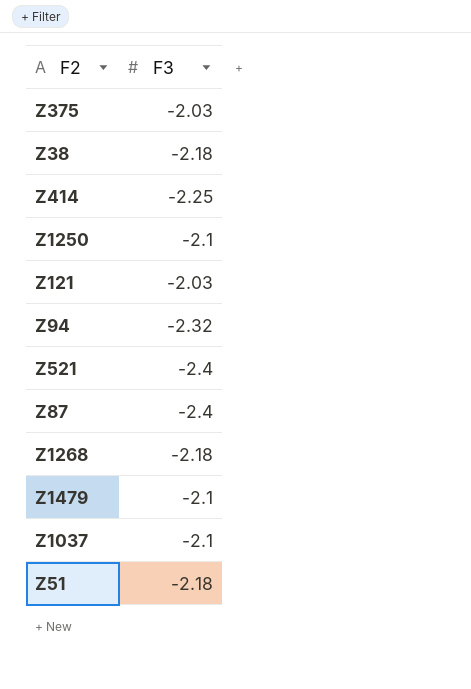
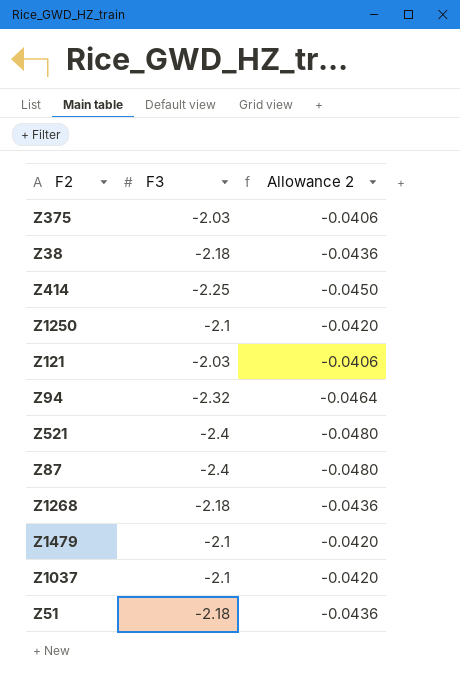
column Allowance 2 | formula: none -> [F3] * 0.02

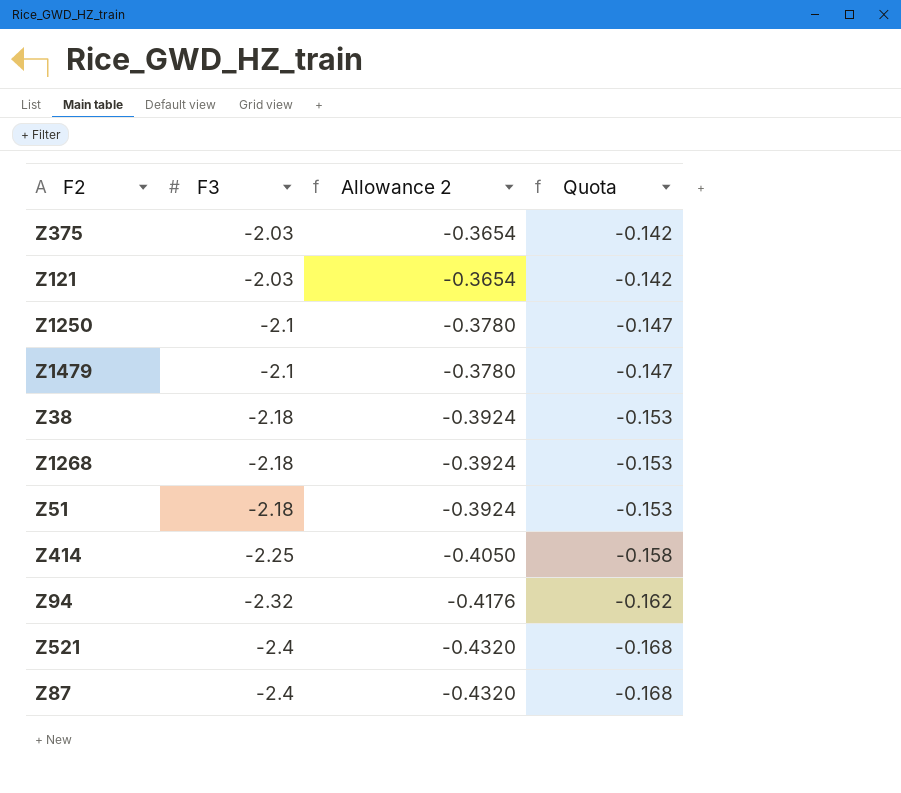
row order: none -> F3 descending
column Allowance 2 | formula: [F3] * 0.02 -> [F3] * 0.18
column Quota | formula: none -> [F3] * 0.07
row Z1037: -2.1 | -0.0420 -> none

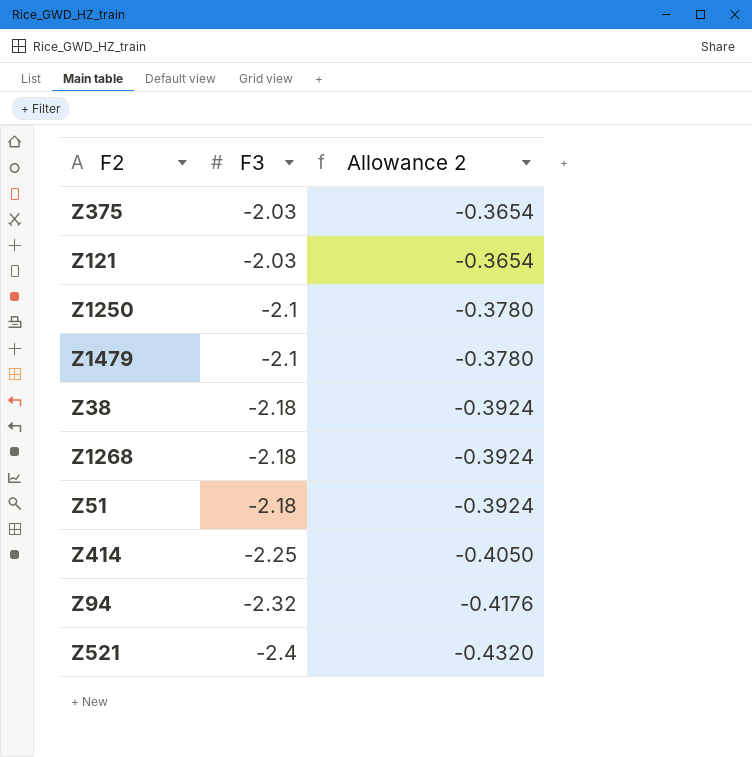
column Quota | formula: [F3] * 0.07 -> none
row Z87: -2.4 | -0.4320 | -0.168 -> none

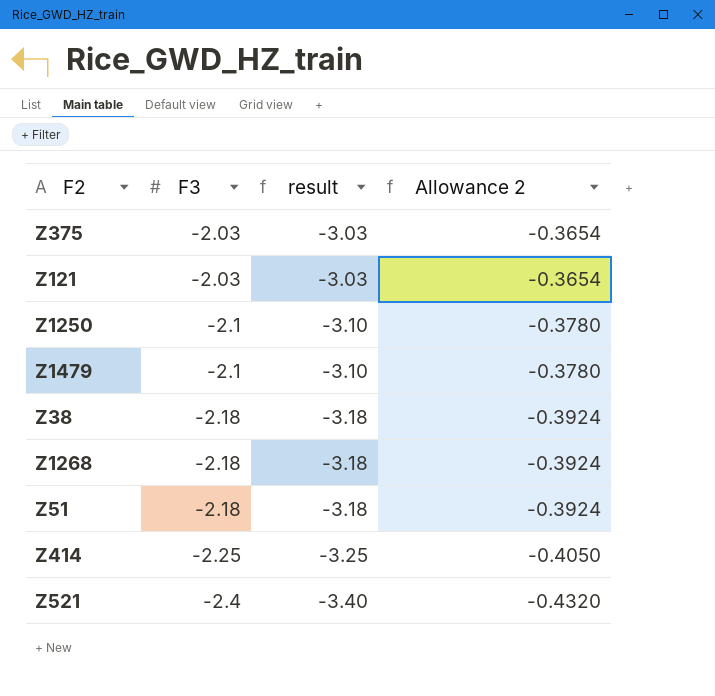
column result | formula: none -> [F3] - 1
row Z94: -2.32 | -0.4176 -> none

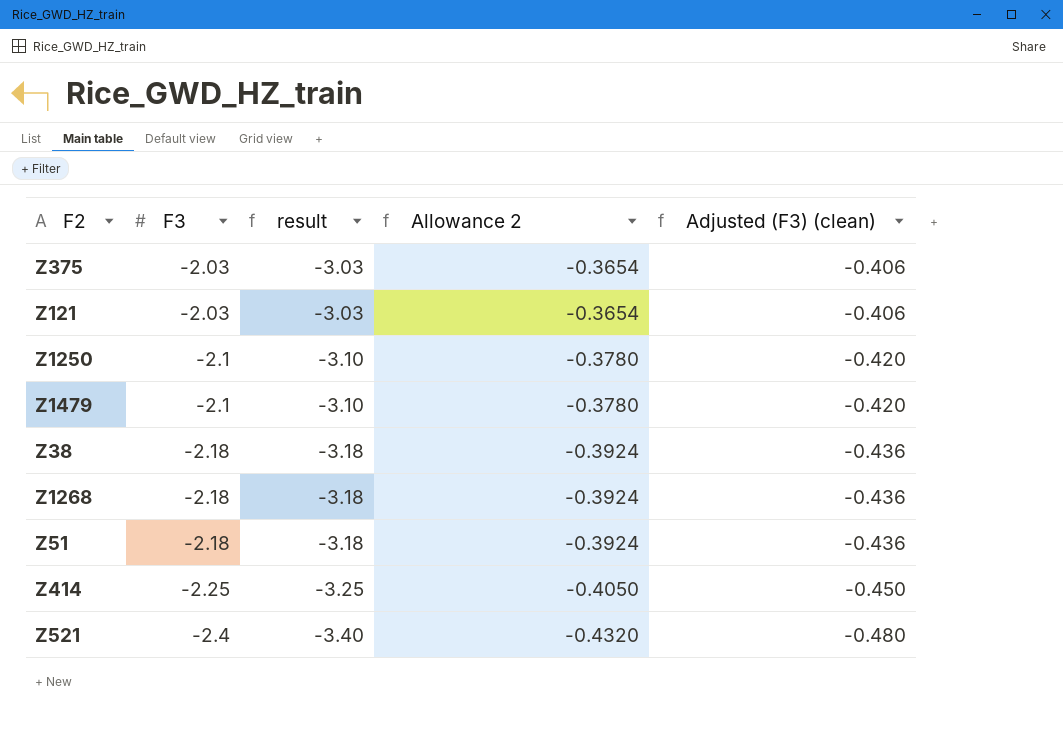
column Adjusted (F3) (clean) | formula: none -> [F3] * 0.2

